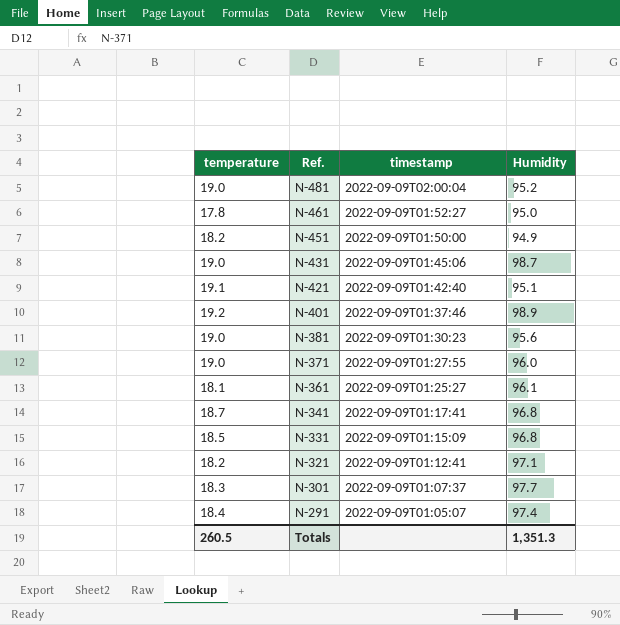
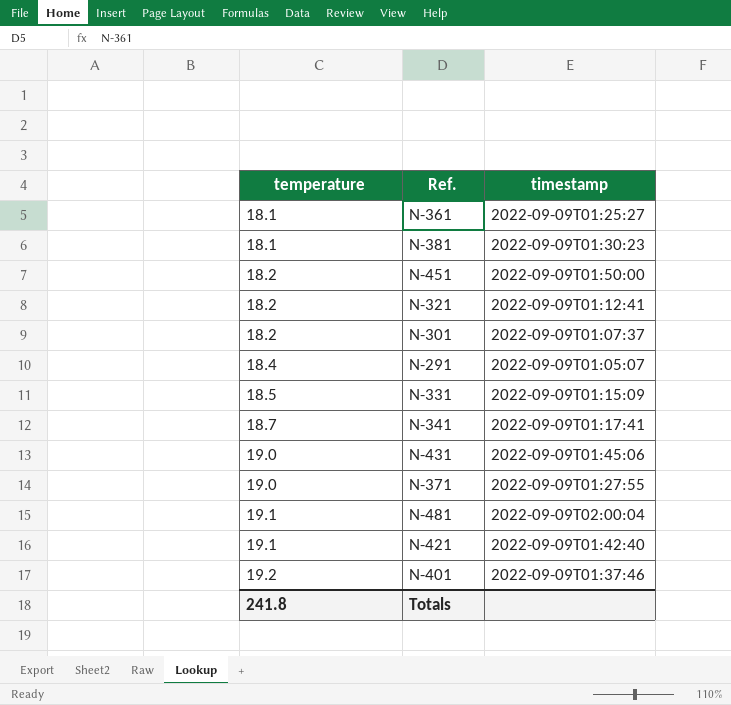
row order: Ref. descending -> temperature ascending
column Humidity | position: 4 -> none
row N-461: 17.8 | 2022-09-09T01:52:27 | 95.0 -> none
N-381 | temperature: 19.0 -> 18.1
N-301 | temperature: 18.3 -> 18.2
N-481 | temperature: 19.0 -> 19.1
Totals | temperature: 260.5 -> 241.8

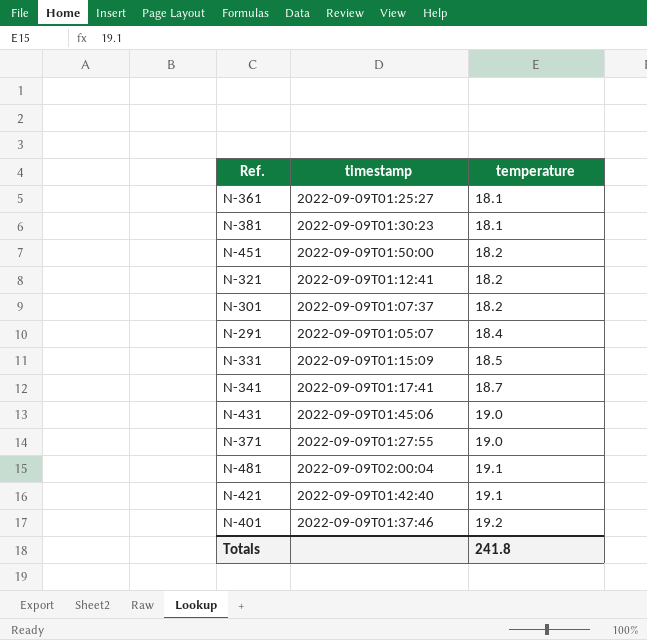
column temperature | position: 1 -> 3

